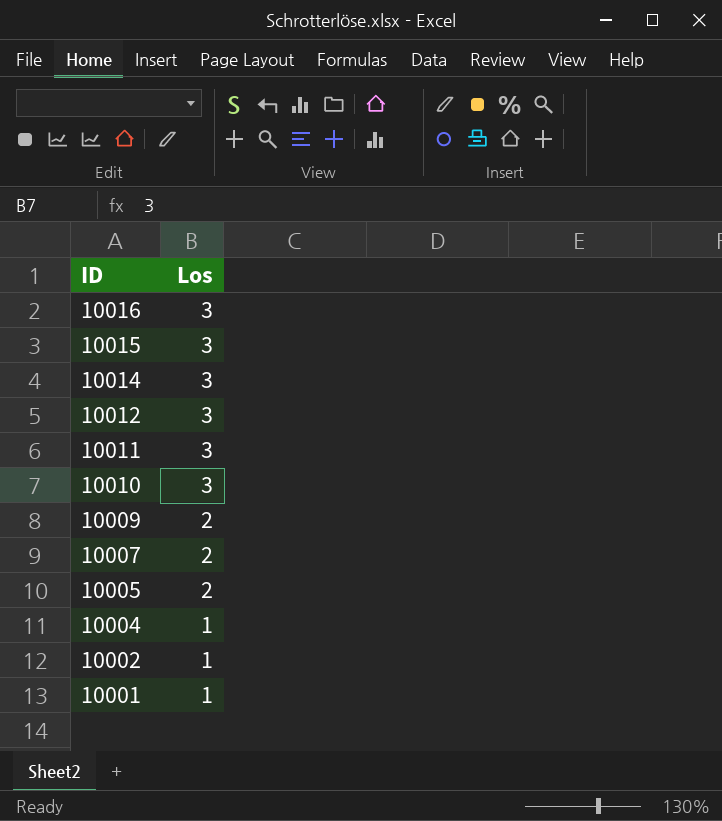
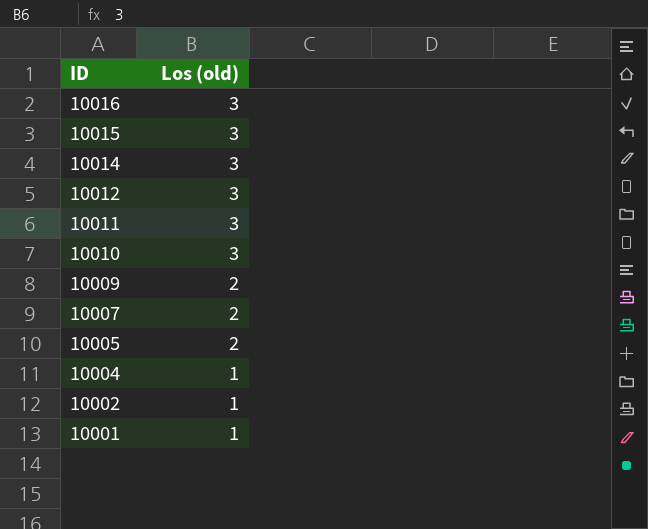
column name: Los -> Los (old)

